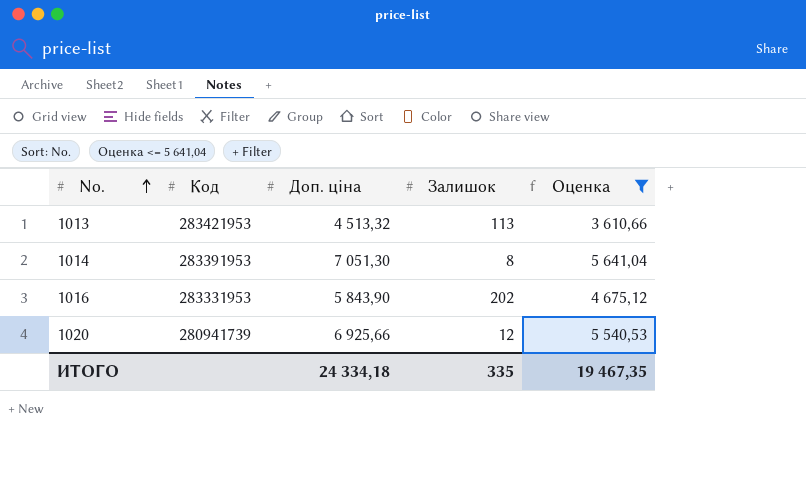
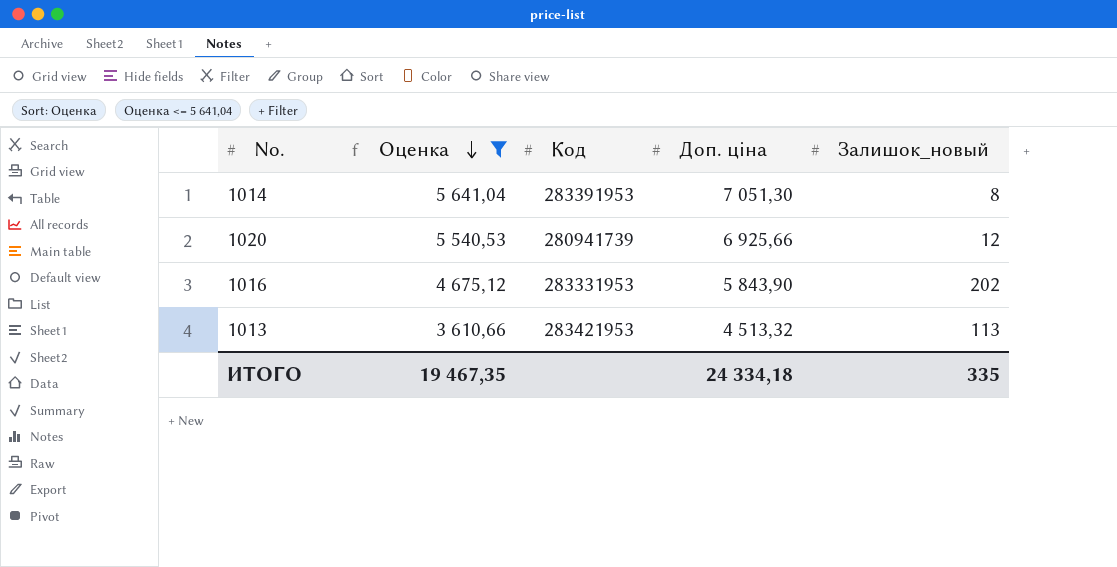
row order: No. ascending -> Оценка descending
column Оценка | position: 5 -> 2
column name: Залишок -> Залишок_новый

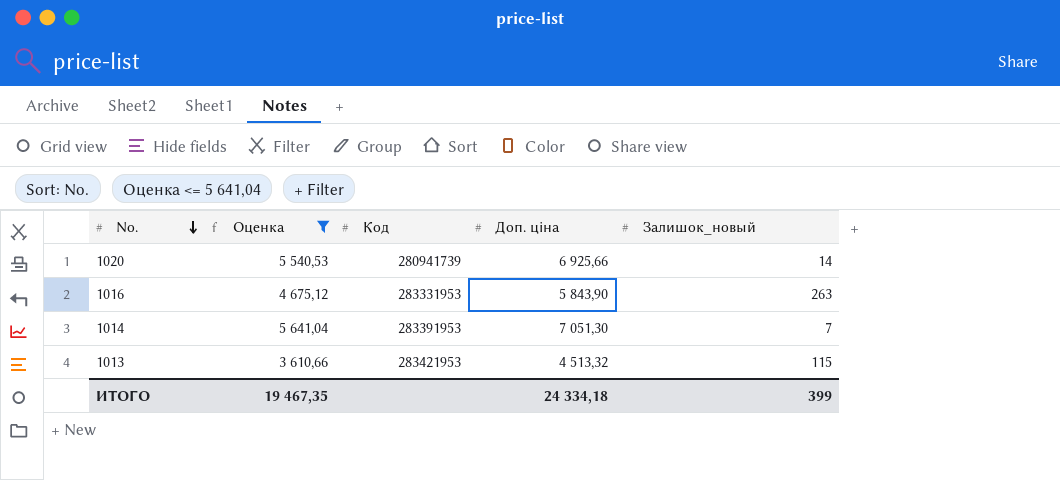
row order: Оценка descending -> No. descending
1020 | Залишок_новый: 12 -> 14
1016 | Залишок_новый: 202 -> 263
1014 | Залишок_новый: 8 -> 7
1013 | Залишок_новый: 113 -> 115
ИТОГО | Залишок_новый: 335 -> 399

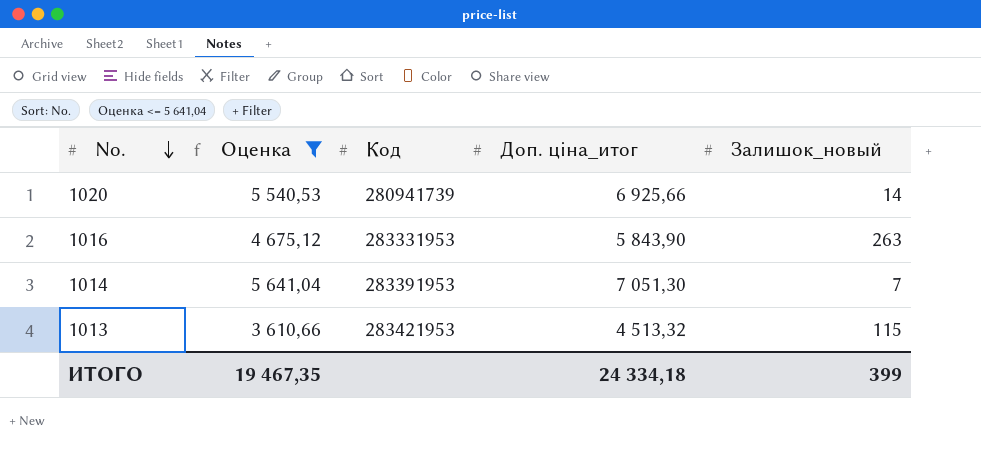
column name: Доп. ціна -> Доп. ціна_итог

